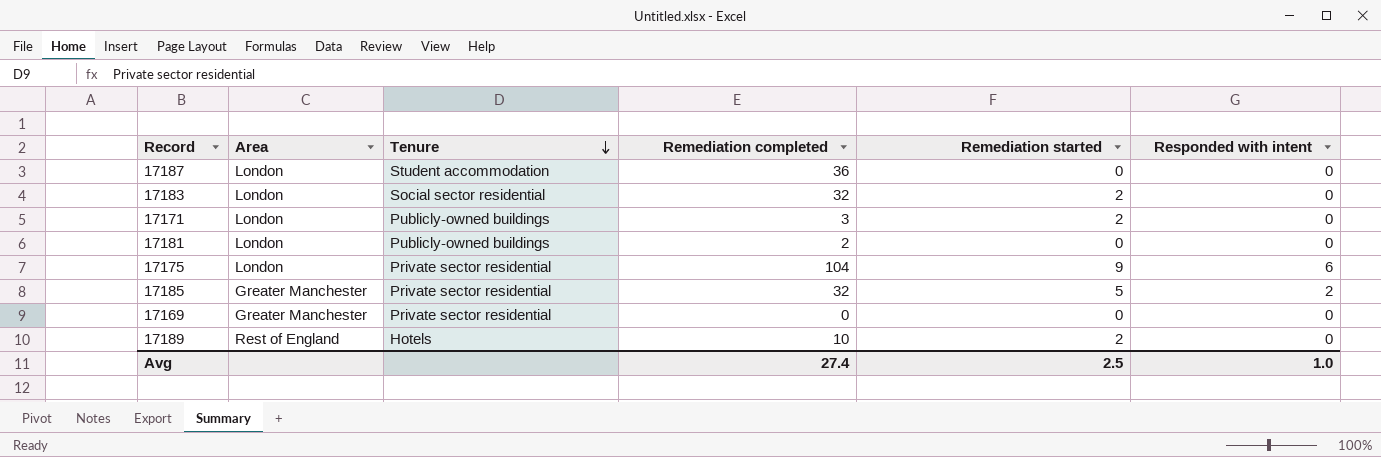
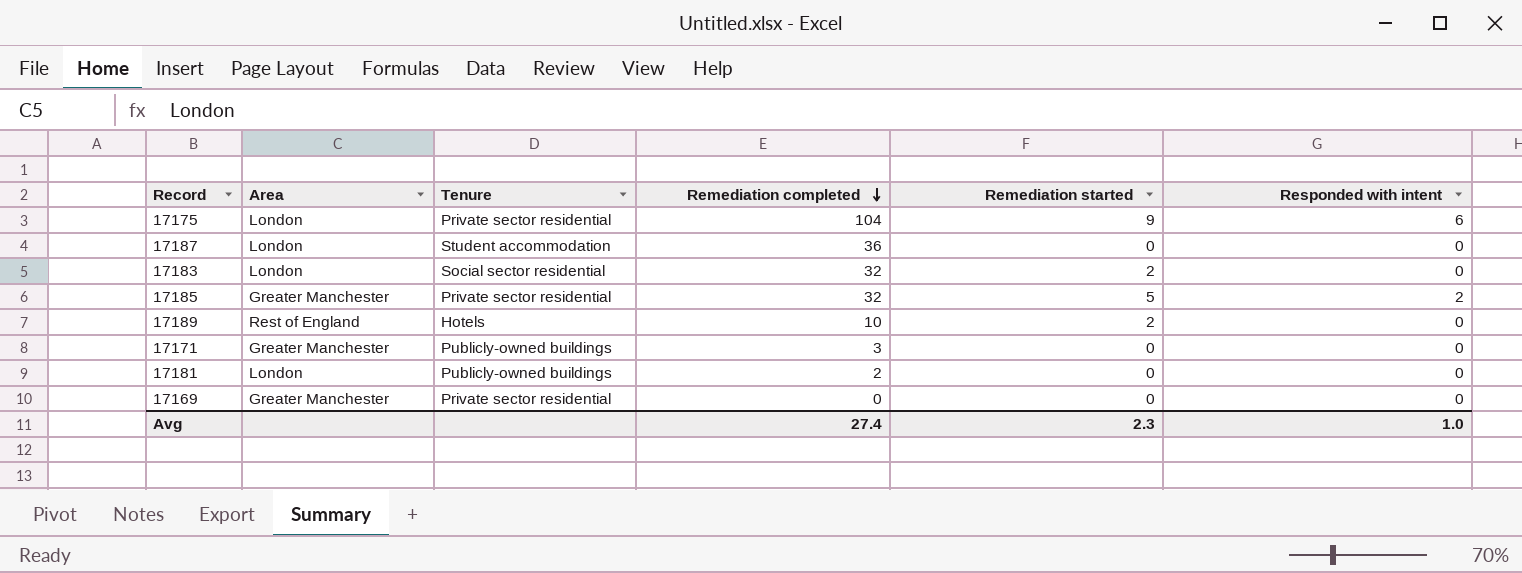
row order: Tenure descending -> Remediation completed descending
17171 | Area: London -> Greater Manchester
17171 | Remediation started: 2 -> 0
Avg | Remediation started: 2.5 -> 2.3

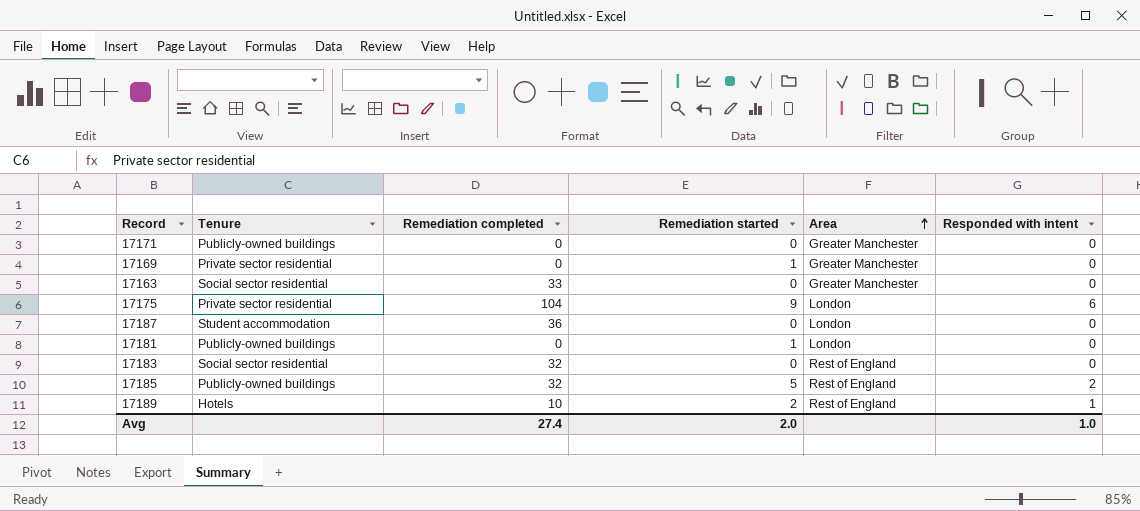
row order: Remediation completed descending -> Area ascending
column Area | position: 2 -> 5
17171 | Remediation completed: 3 -> 0
17169 | Remediation started: 0 -> 1
row 17163: none -> Social sector residential | 33 | 0 | Greater Manchester | 0
17181 | Remediation completed: 2 -> 0
17181 | Remediation started: 0 -> 1
17183 | Remediation started: 2 -> 0
17183 | Area: London -> Rest of England
17185 | Tenure: Private sector residential -> Publicly-owned buildings
17185 | Area: Greater Manchester -> Rest of England
17189 | Responded with intent: 0 -> 1
Avg | Remediation started: 2.3 -> 2.0

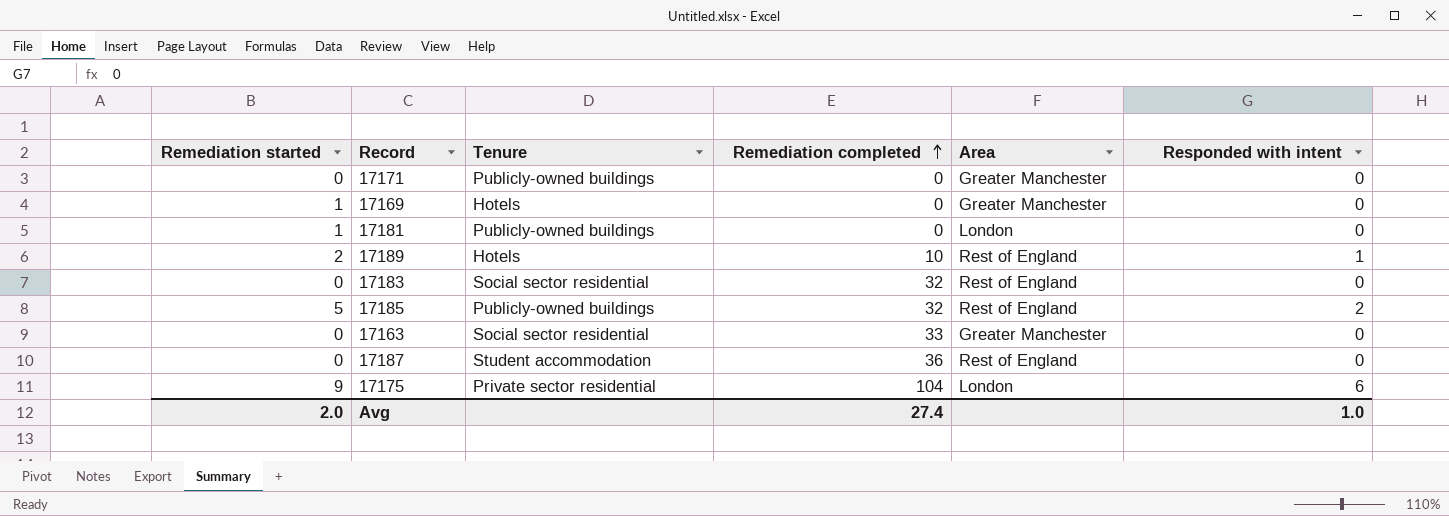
row order: Area ascending -> Remediation completed ascending
column Remediation started | position: 4 -> 1
17169 | Tenure: Private sector residential -> Hotels
17187 | Area: London -> Rest of England

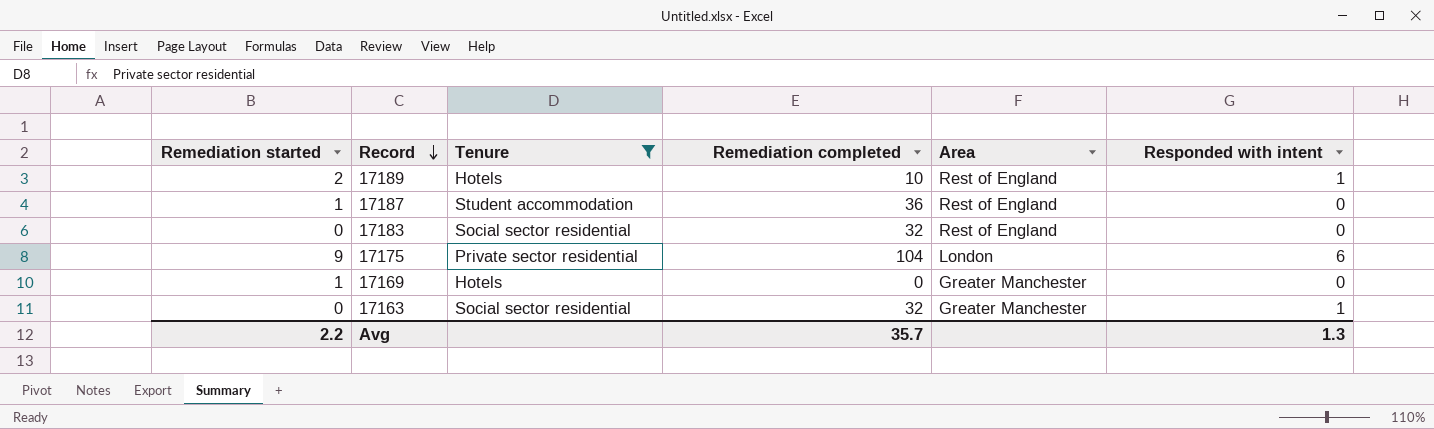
filter: none -> Tenure != Publicly-owned buildings
row order: Remediation completed ascending -> Record descending
17187 | Remediation started: 0 -> 1
17163 | Remediation completed: 33 -> 32
17163 | Responded with intent: 0 -> 1
Avg | Remediation started: 2.0 -> 2.2
Avg | Remediation completed: 27.4 -> 35.7
Avg | Responded with intent: 1.0 -> 1.3

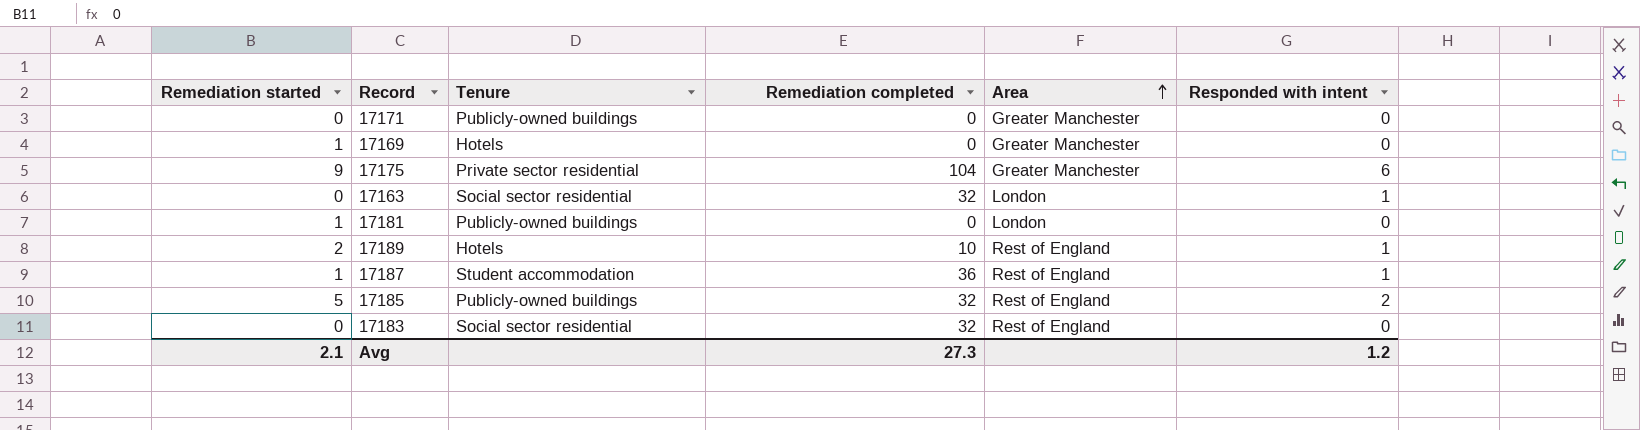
filter: Tenure != Publicly-owned buildings -> none
row order: Record descending -> Area ascending
17175 | Area: London -> Greater Manchester
17163 | Area: Greater Manchester -> London
17187 | Responded with intent: 0 -> 1
Avg | Remediation started: 2.2 -> 2.1
Avg | Remediation completed: 35.7 -> 27.3
Avg | Responded with intent: 1.3 -> 1.2

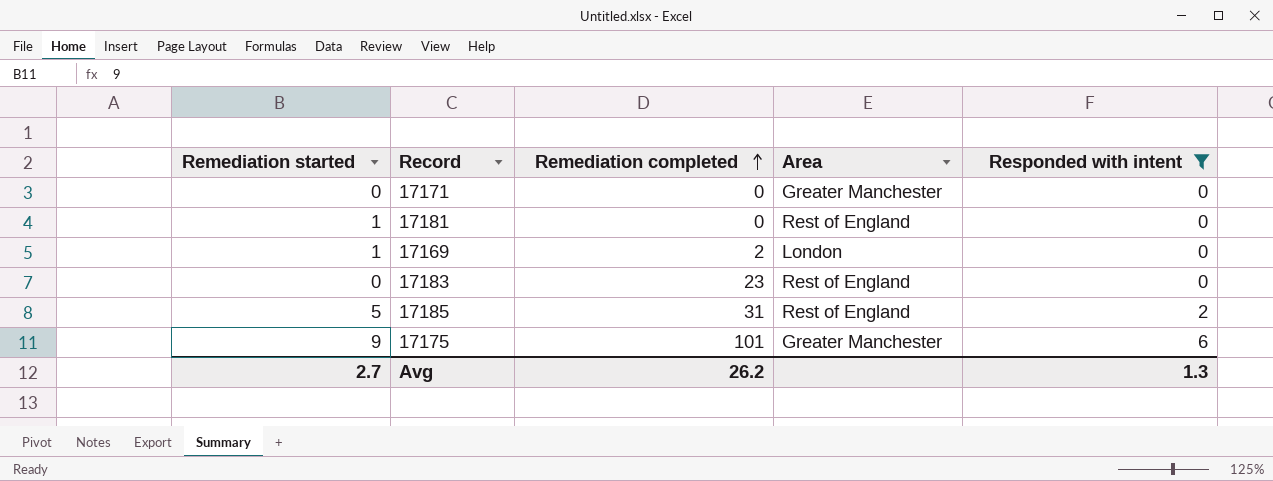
filter: none -> Responded with intent != 1
row order: Area ascending -> Remediation completed ascending
column Tenure | position: 3 -> none
17181 | Area: London -> Rest of England
17169 | Remediation completed: 0 -> 2
17169 | Area: Greater Manchester -> London
17183 | Remediation completed: 32 -> 23
17185 | Remediation completed: 32 -> 31
17175 | Remediation completed: 104 -> 101
Avg | Remediation started: 2.1 -> 2.7
Avg | Remediation completed: 27.3 -> 26.2
Avg | Responded with intent: 1.2 -> 1.3

